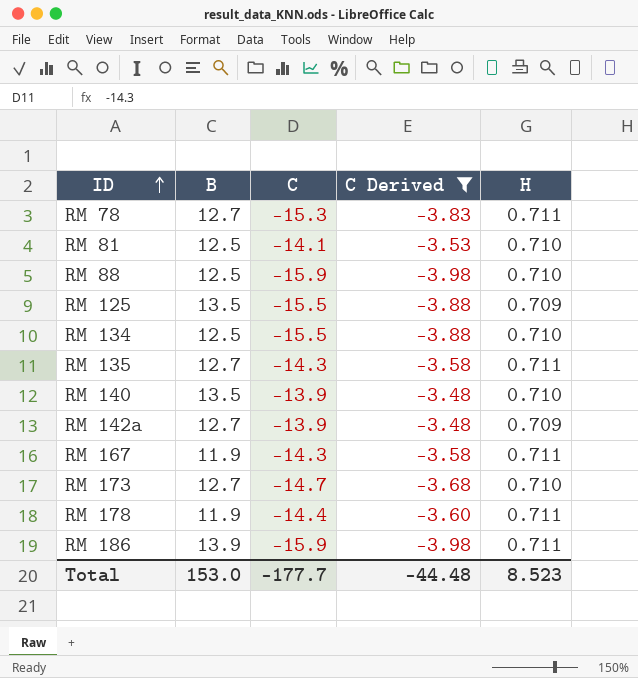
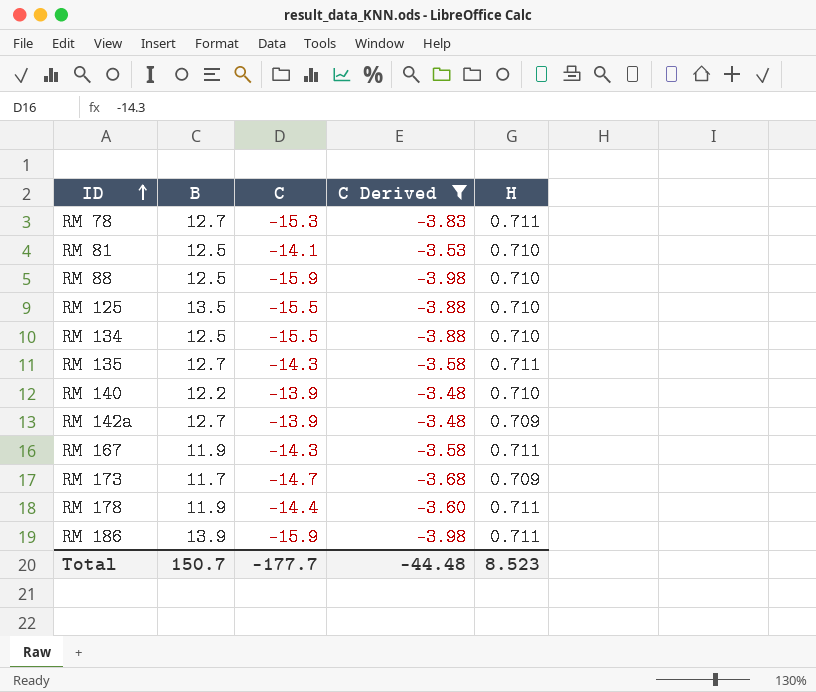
RM 125 | H: 0.709 -> 0.710
RM 140 | B: 13.5 -> 12.2
RM 173 | B: 12.7 -> 11.7
RM 173 | H: 0.710 -> 0.709
Total | B: 153.0 -> 150.7

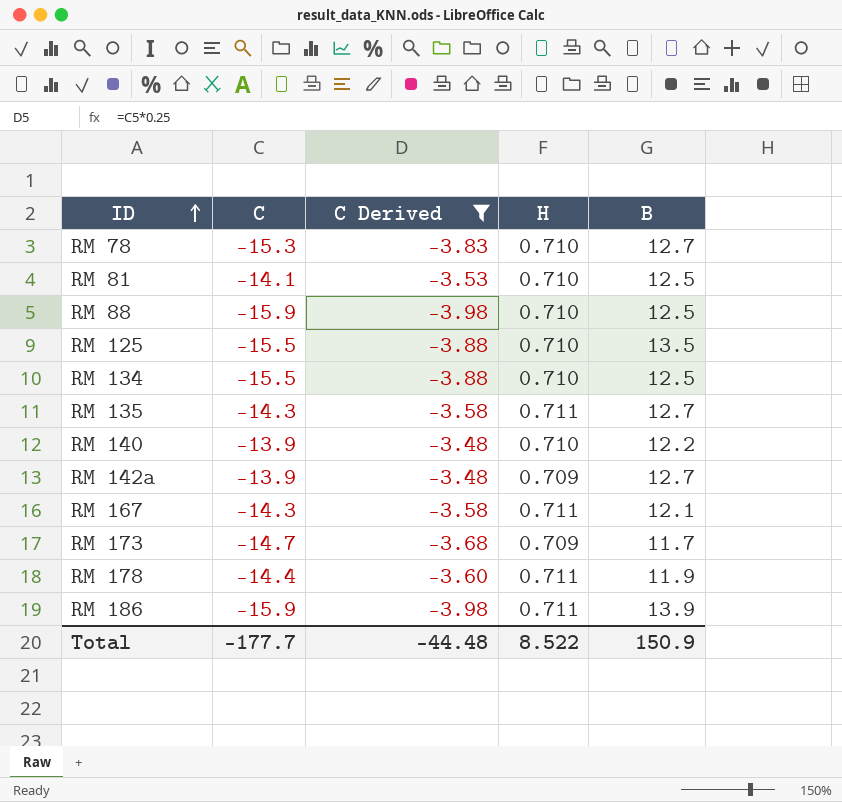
column B | position: 2 -> 5
RM 78 | H: 0.711 -> 0.710
RM 167 | B: 11.9 -> 12.1
Total | H: 8.523 -> 8.522
Total | B: 150.7 -> 150.9

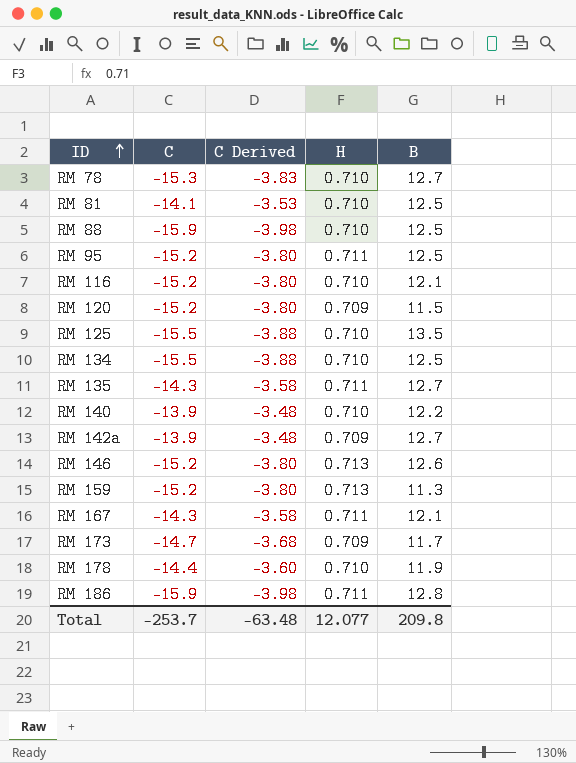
filter: C Derived != -3.80 -> none
RM 178 | H: 0.711 -> 0.710
RM 186 | B: 13.9 -> 12.8
Total | C: -177.7 -> -253.7
Total | C Derived: -44.48 -> -63.48
Total | H: 8.522 -> 12.077
Total | B: 150.9 -> 209.8

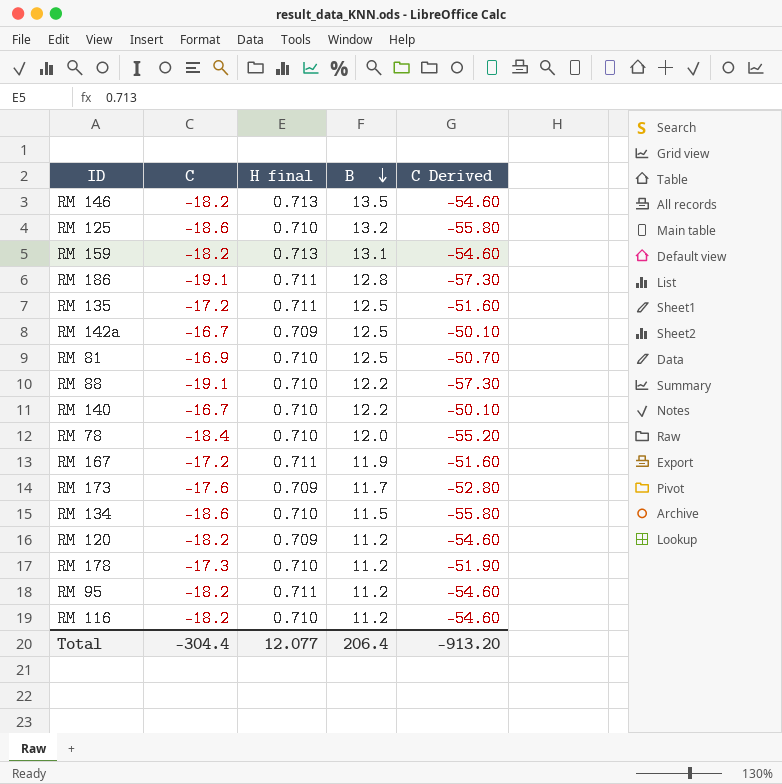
row order: ID ascending -> B descending
column name: H -> H final
column C Derived | formula: [C] * 0.25 -> [C] * 3
column C Derived | position: 3 -> 5
RM 146 | C: -15.2 -> -18.2
RM 146 | B: 12.6 -> 13.5
RM 125 | C: -15.5 -> -18.6
RM 125 | B: 13.5 -> 13.2
RM 159 | C: -15.2 -> -18.2
RM 159 | B: 11.3 -> 13.1
RM 186 | C: -15.9 -> -19.1
RM 135 | C: -14.3 -> -17.2
RM 135 | B: 12.7 -> 12.5
RM 142a | C: -13.9 -> -16.7
RM 142a | B: 12.7 -> 12.5
RM 81 | C: -14.1 -> -16.9
RM 88 | C: -15.9 -> -19.1
RM 88 | B: 12.5 -> 12.2
RM 140 | C: -13.9 -> -16.7
RM 78 | C: -15.3 -> -18.4
RM 78 | B: 12.7 -> 12.0
RM 167 | C: -14.3 -> -17.2
RM 167 | B: 12.1 -> 11.9
RM 173 | C: -14.7 -> -17.6
RM 134 | C: -15.5 -> -18.6
RM 134 | B: 12.5 -> 11.5
RM 120 | C: -15.2 -> -18.2
RM 120 | B: 11.5 -> 11.2
RM 178 | C: -14.4 -> -17.3
RM 178 | B: 11.9 -> 11.2
RM 95 | C: -15.2 -> -18.2
RM 95 | B: 12.5 -> 11.2
RM 116 | C: -15.2 -> -18.2
RM 116 | B: 12.1 -> 11.2
Total | C: -253.7 -> -304.4
Total | B: 209.8 -> 206.4
Total | C Derived: -63.48 -> -913.20

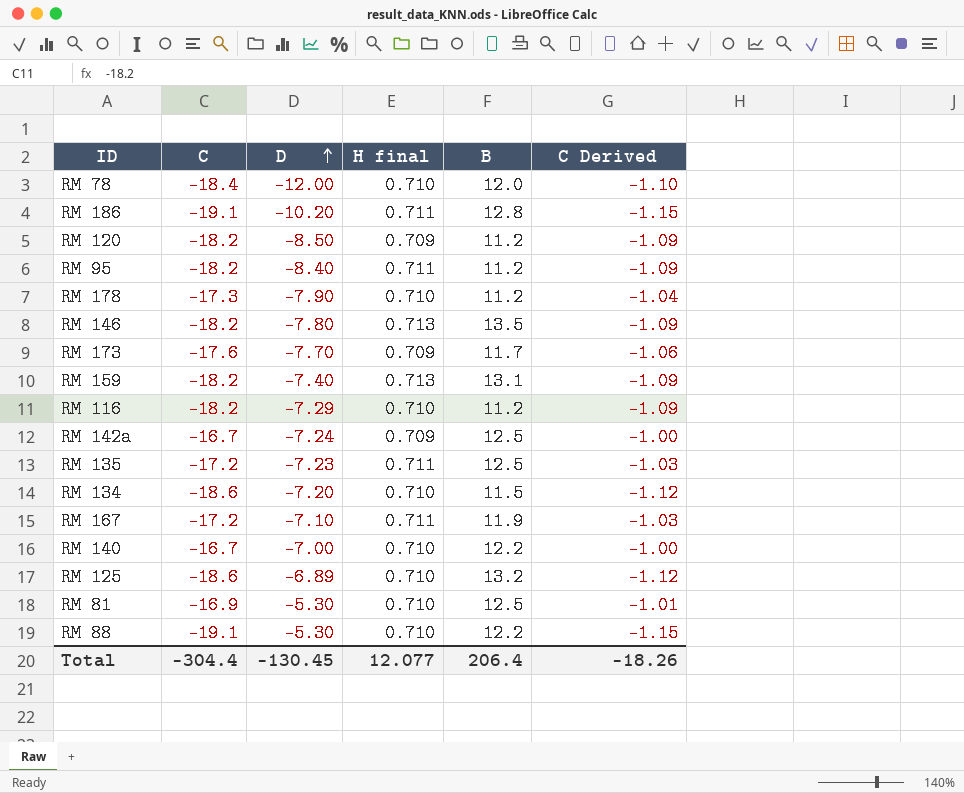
row order: B descending -> D ascending
column D | position: none -> 3
column C Derived | formula: [C] * 3 -> [C] * 0.06
Total | C Derived: -913.20 -> -18.26

